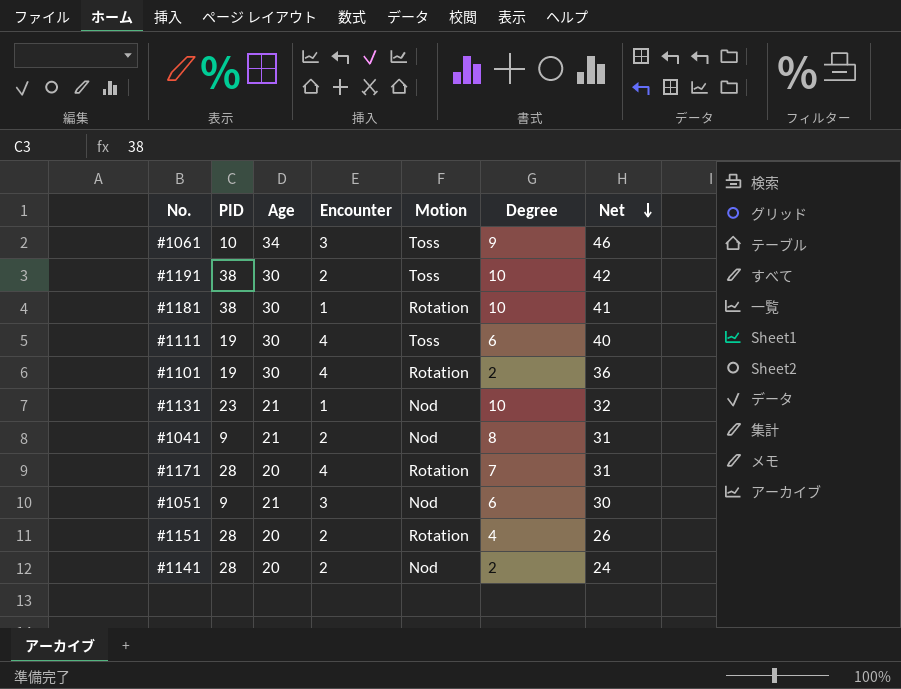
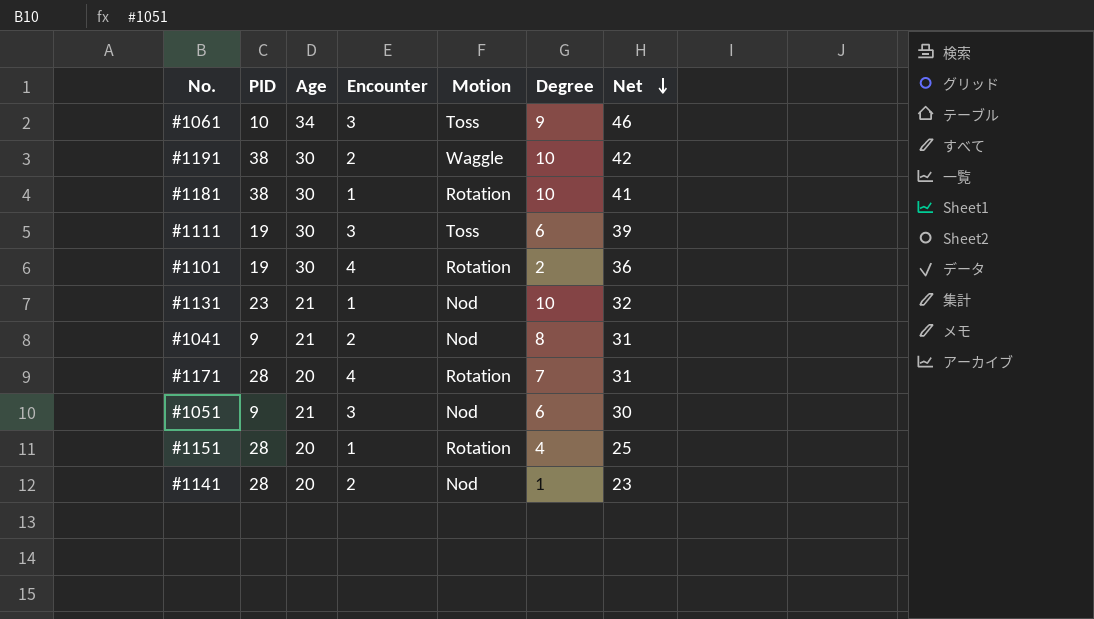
#1191 | Motion: Toss -> Waggle
#1111 | Encounter: 4 -> 3
#1111 | Net: 40 -> 39
#1151 | Encounter: 2 -> 1
#1151 | Net: 26 -> 25
#1141 | Degree: 2 -> 1
#1141 | Net: 24 -> 23

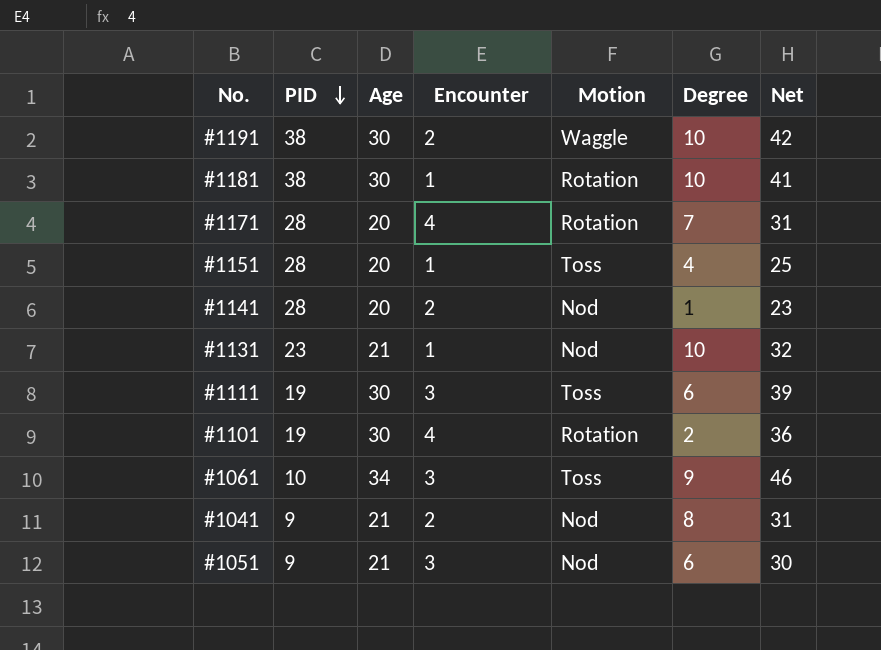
row order: Net descending -> PID descending
#1151 | Motion: Rotation -> Toss

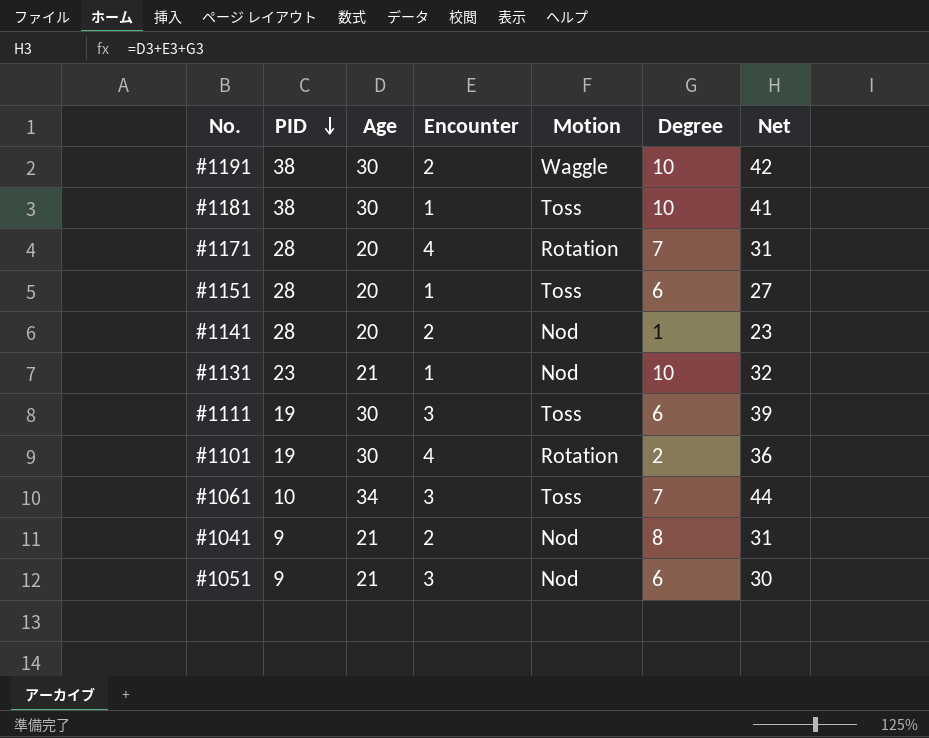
#1181 | Motion: Rotation -> Toss
#1151 | Degree: 4 -> 6
#1151 | Net: 25 -> 27
#1061 | Degree: 9 -> 7
#1061 | Net: 46 -> 44

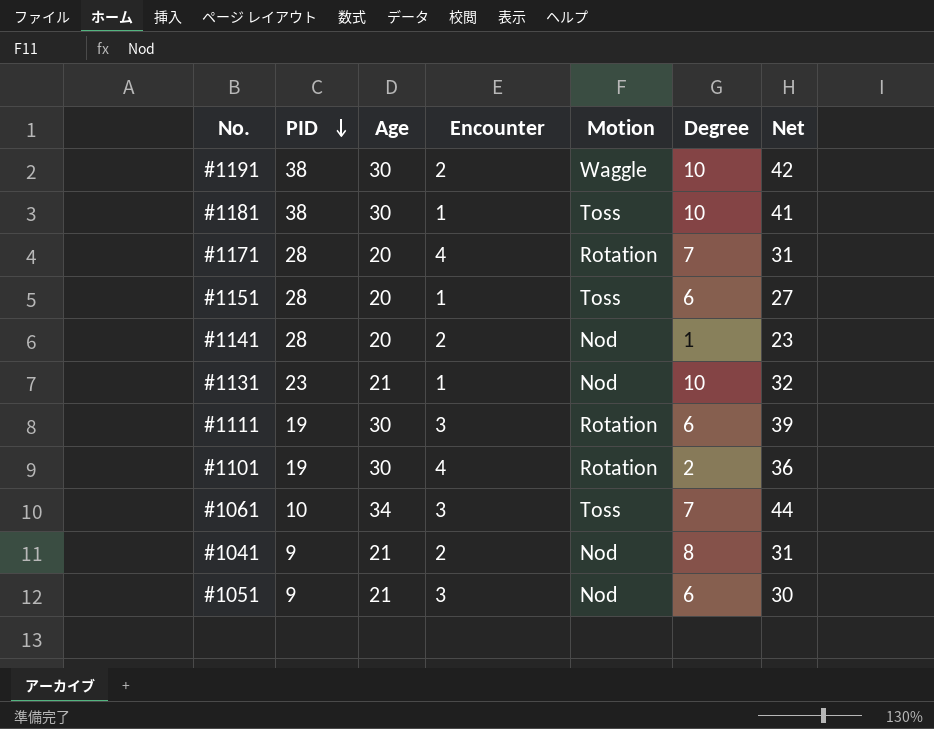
#1111 | Motion: Toss -> Rotation

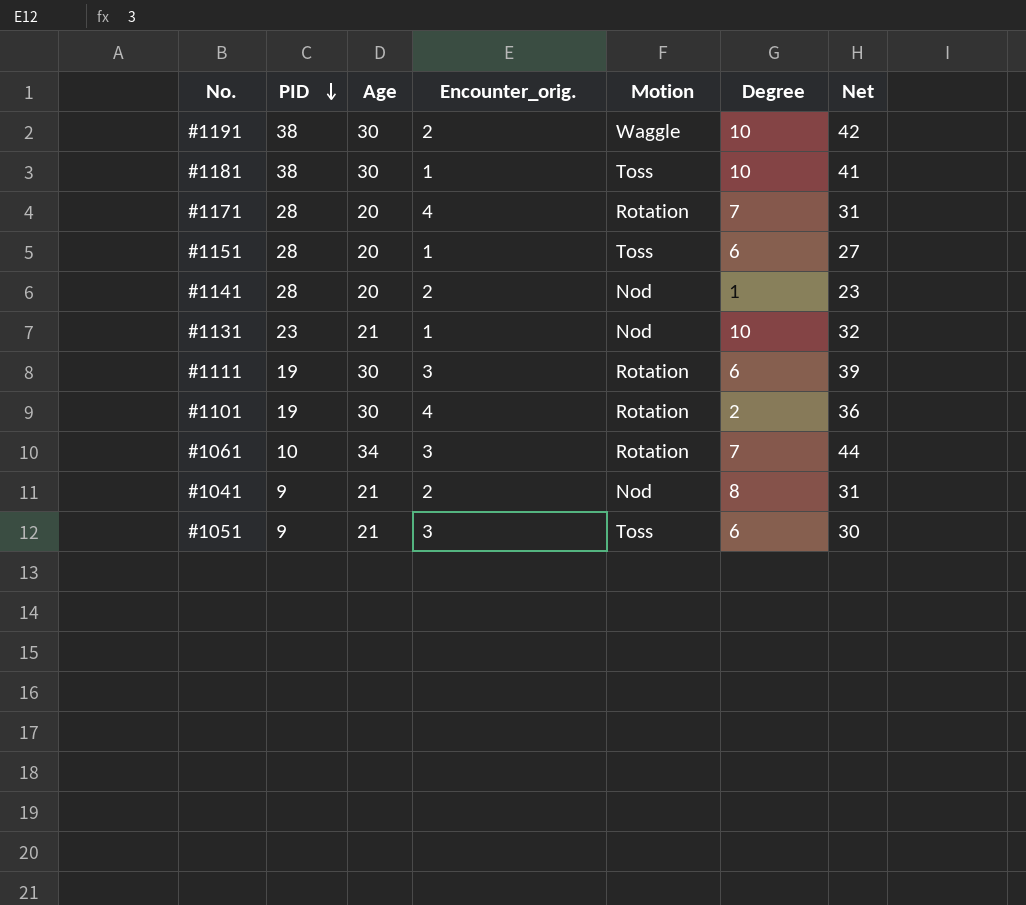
column name: Encounter -> Encounter_orig.
#1061 | Motion: Toss -> Rotation
#1051 | Motion: Nod -> Toss

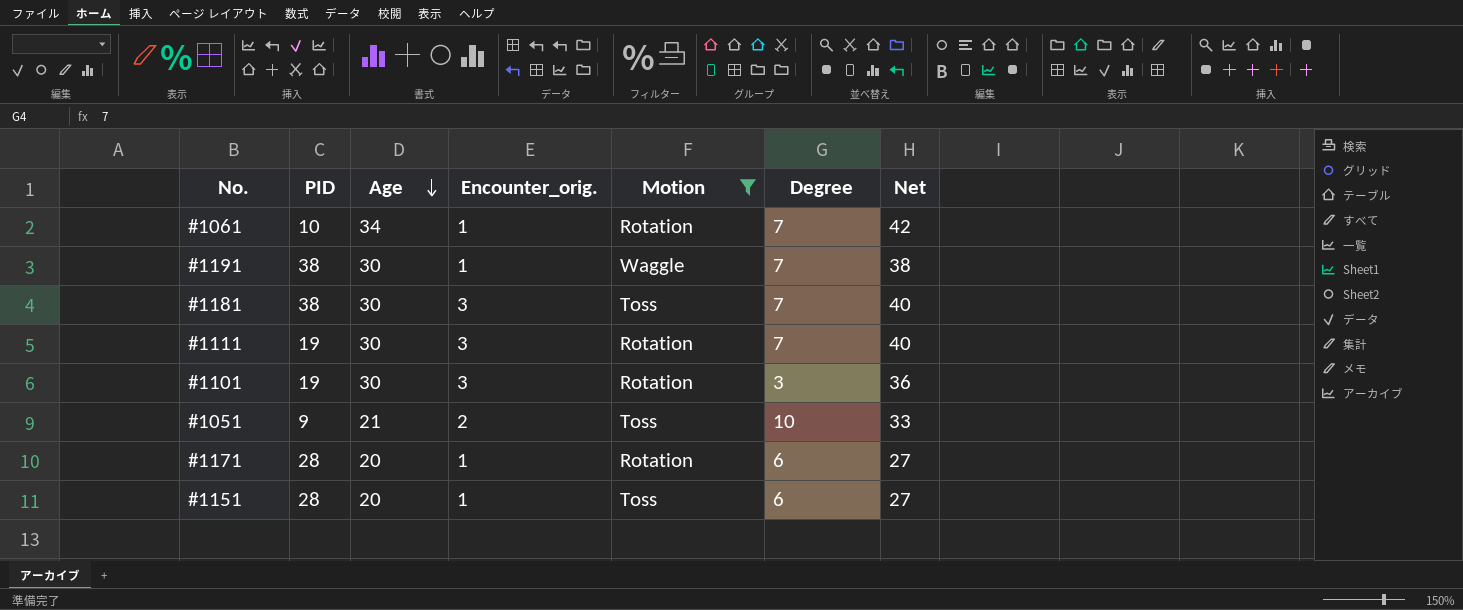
filter: none -> Motion != Nod
row order: PID descending -> Age descending
#1061 | Encounter_orig.: 3 -> 1
#1061 | Net: 44 -> 42
#1191 | Encounter_orig.: 2 -> 1
#1191 | Degree: 10 -> 7
#1191 | Net: 42 -> 38
#1181 | Encounter_orig.: 1 -> 3
#1181 | Degree: 10 -> 7
#1181 | Net: 41 -> 40
#1111 | Degree: 6 -> 7
#1111 | Net: 39 -> 40
#1101 | Encounter_orig.: 4 -> 3
#1101 | Degree: 2 -> 3
#1051 | Encounter_orig.: 3 -> 2
#1051 | Degree: 6 -> 10
#1051 | Net: 30 -> 33
#1171 | Encounter_orig.: 4 -> 1
#1171 | Degree: 7 -> 6
#1171 | Net: 31 -> 27

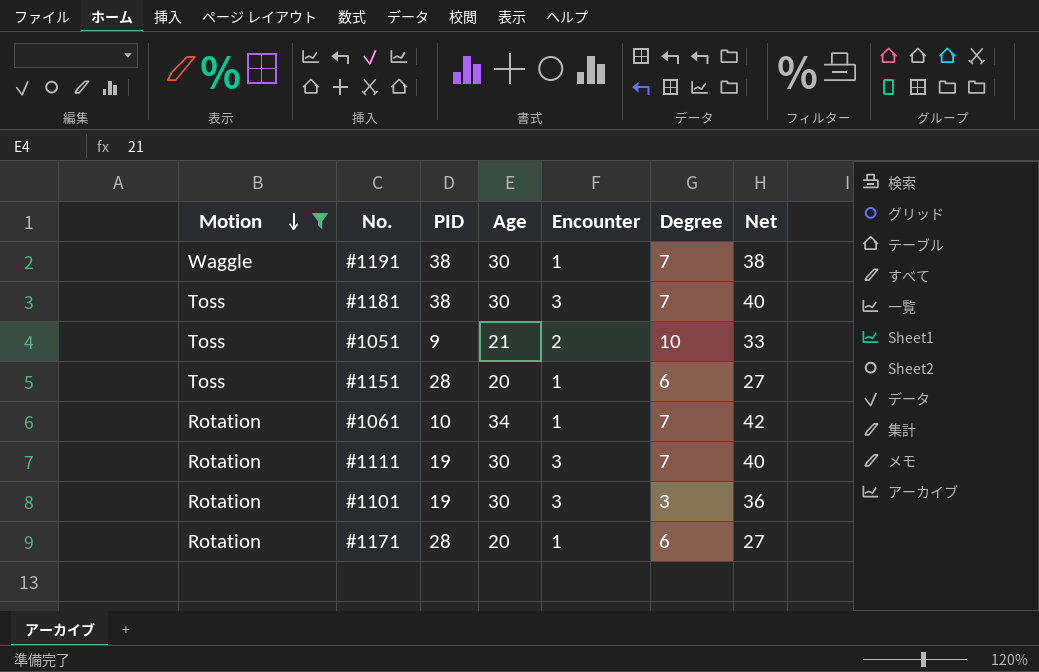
row order: Age descending -> Motion descending
column Motion | position: 5 -> 1
column name: Encounter_orig. -> Encounter

